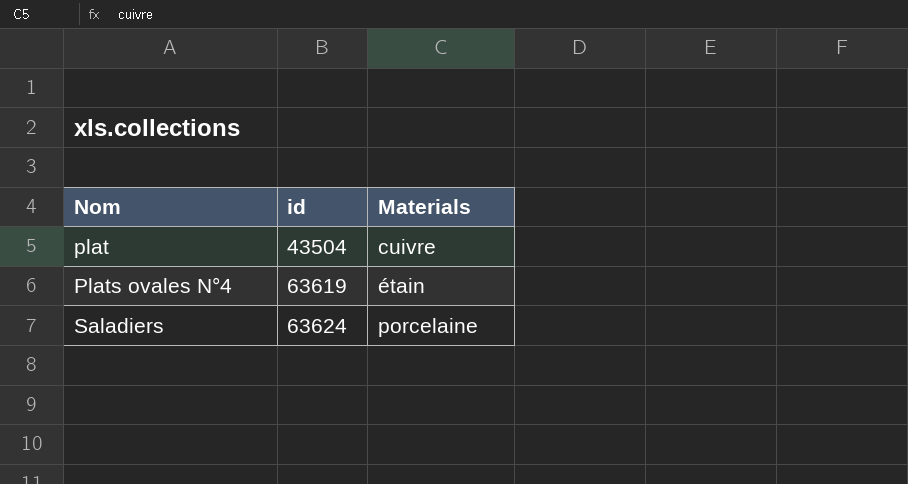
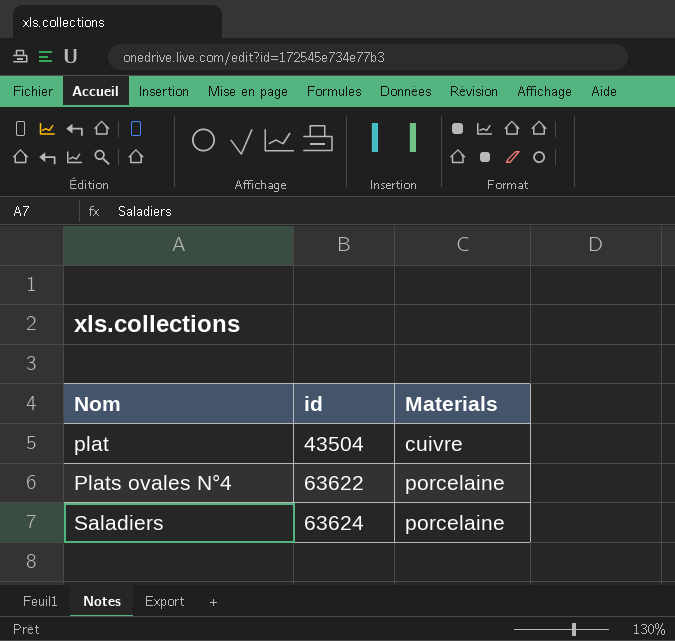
Plats ovales N°4 | id: 63619 -> 63622
Plats ovales N°4 | Materials: étain -> porcelaine

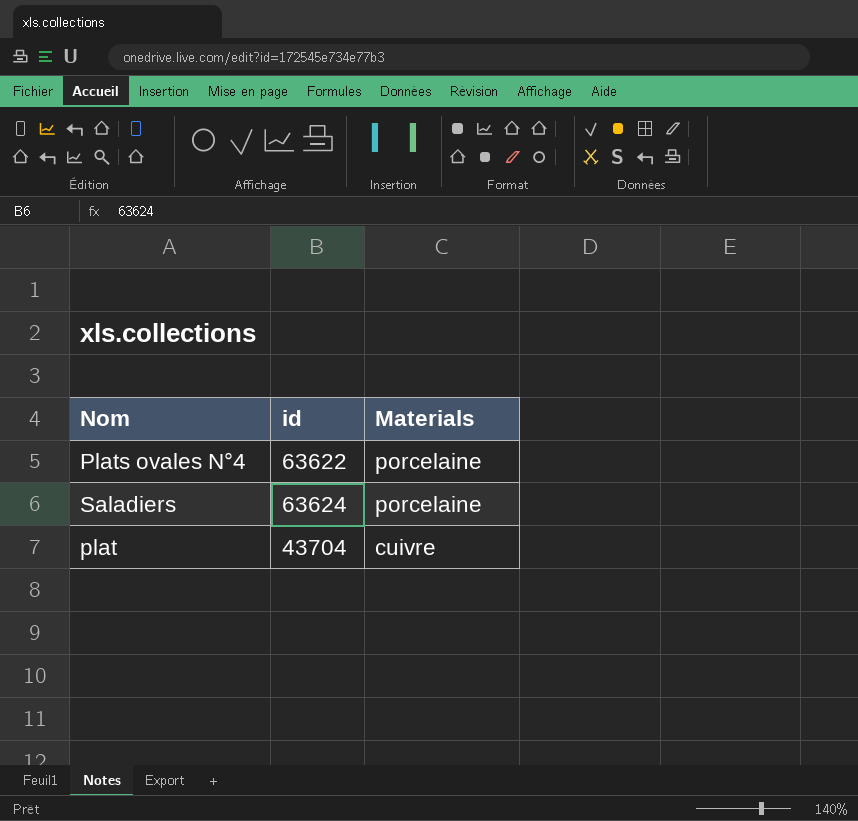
row order: Nom ascending -> Materials descending
plat | id: 43504 -> 43704

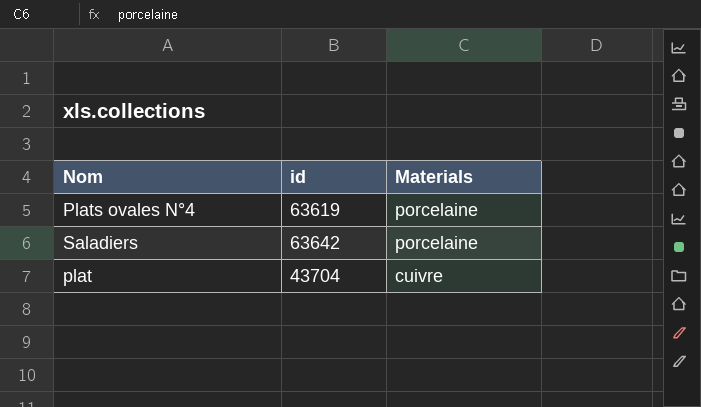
Plats ovales N°4 | id: 63622 -> 63619
Saladiers | id: 63624 -> 63642

